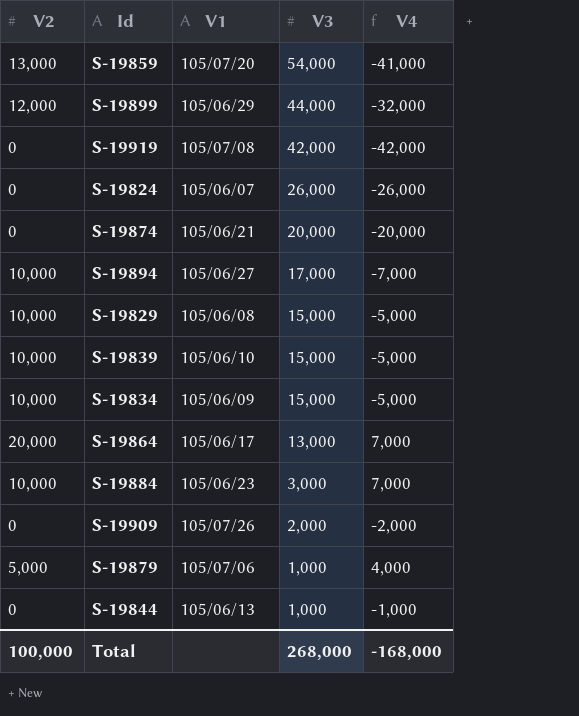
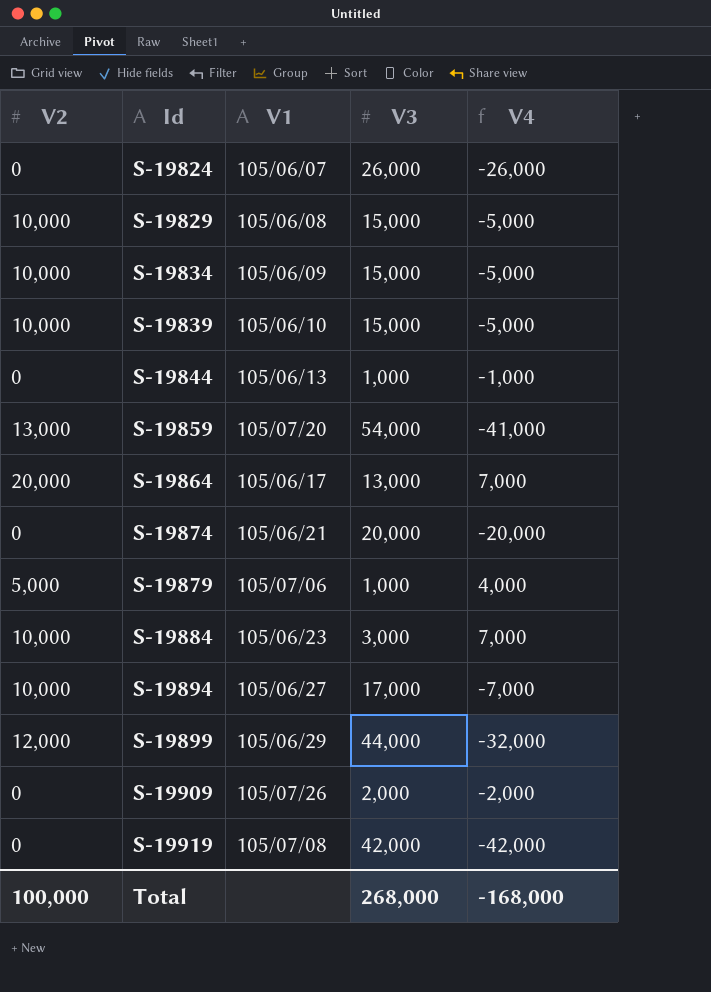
row order: V3 descending -> Id ascending

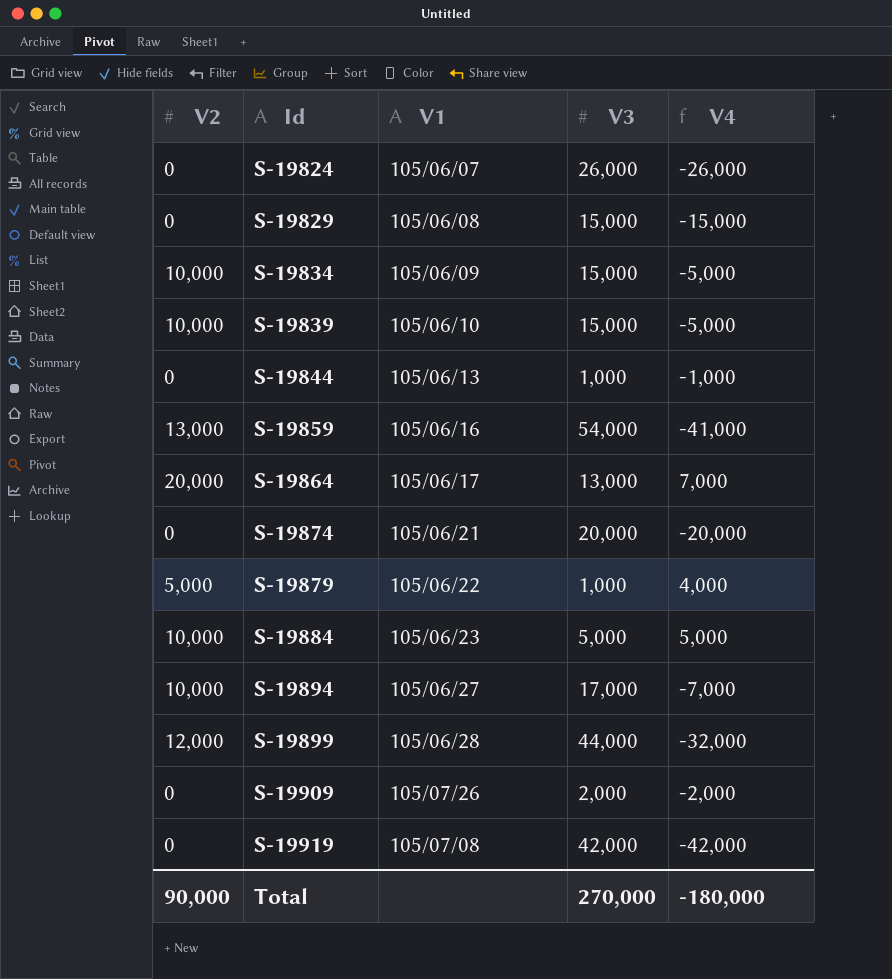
S-19829 | V2: 10,000 -> 0
S-19829 | V4: -5,000 -> -15,000
S-19859 | V1: 105/07/20 -> 105/06/16
S-19879 | V1: 105/07/06 -> 105/06/22
S-19884 | V3: 3,000 -> 5,000
S-19884 | V4: 7,000 -> 5,000
S-19899 | V1: 105/06/29 -> 105/06/28
Total | V2: 100,000 -> 90,000
Total | V3: 268,000 -> 270,000
Total | V4: -168,000 -> -180,000

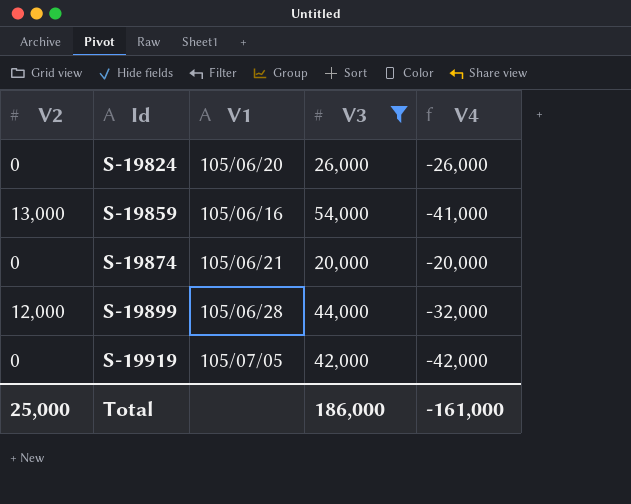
filter: none -> V3 >= 20,000
S-19824 | V1: 105/06/07 -> 105/06/20
S-19919 | V1: 105/07/08 -> 105/07/05
Total | V2: 90,000 -> 25,000
Total | V3: 270,000 -> 186,000
Total | V4: -180,000 -> -161,000

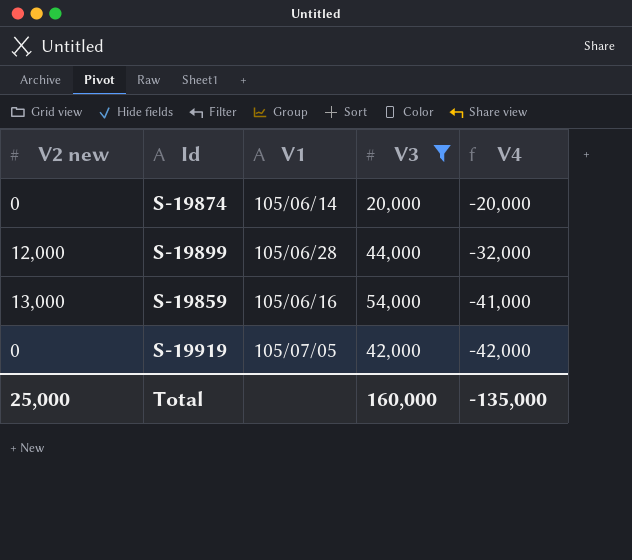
row order: Id ascending -> V4 descending
column name: V2 -> V2 new
row S-19824: 0 | 105/06/20 | 26,000 | -26,000 -> none
S-19874 | V1: 105/06/21 -> 105/06/14
Total | V3: 186,000 -> 160,000
Total | V4: -161,000 -> -135,000

